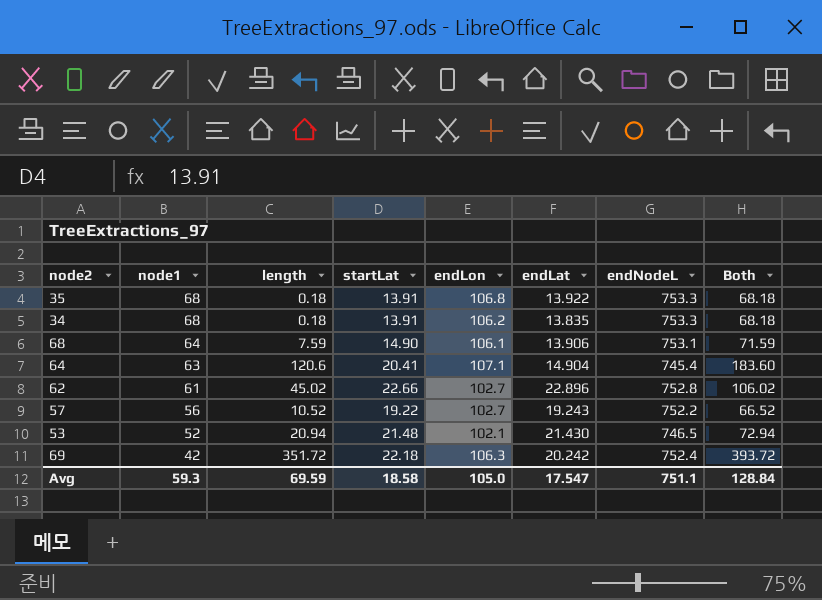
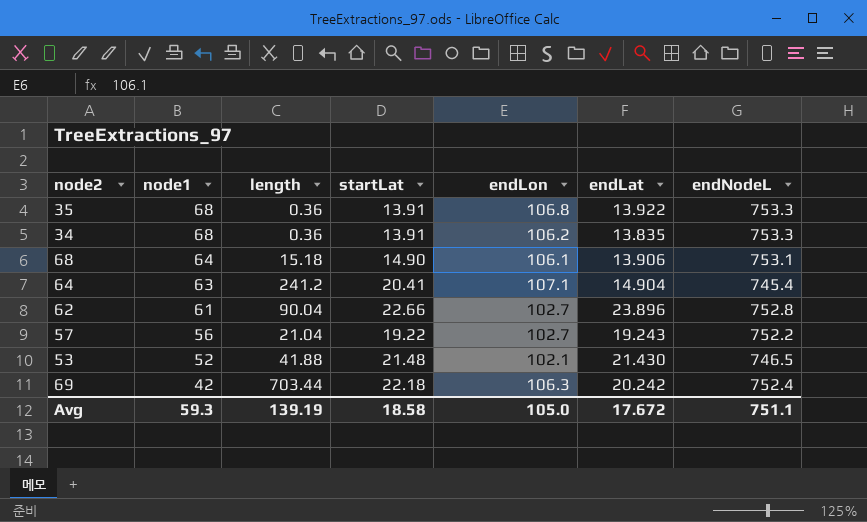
column Both | formula: [node1] + [length] -> none
35 | length: 0.18 -> 0.36
34 | length: 0.18 -> 0.36
68 | length: 7.59 -> 15.18
64 | length: 120.6 -> 241.2
62 | length: 45.02 -> 90.04
62 | endLat: 22.896 -> 23.896
57 | length: 10.52 -> 21.04
53 | length: 20.94 -> 41.88
69 | length: 351.72 -> 703.44
Avg | length: 69.59 -> 139.19
Avg | endLat: 17.547 -> 17.672

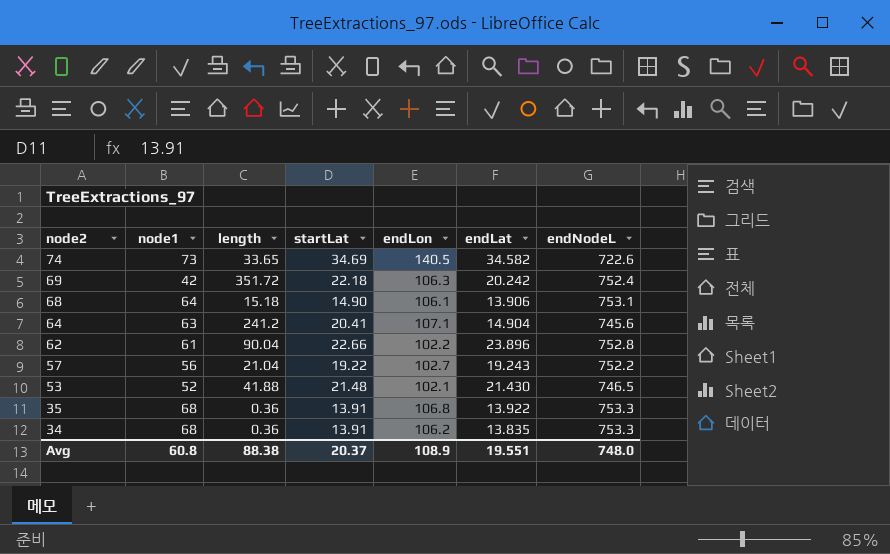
row order: node1 descending -> node2 descending
row 74: none -> 73 | 33.65 | 34.69 | 140.5 | 34.582 | 722.6
69 | length: 703.44 -> 351.72
64 | endNodeL: 745.4 -> 745.6
62 | endLon: 102.7 -> 102.2
Avg | node1: 59.3 -> 60.8
Avg | length: 139.19 -> 88.38
Avg | startLat: 18.58 -> 20.37
Avg | endLon: 105.0 -> 108.9
Avg | endLat: 17.672 -> 19.551
Avg | endNodeL: 751.1 -> 748.0

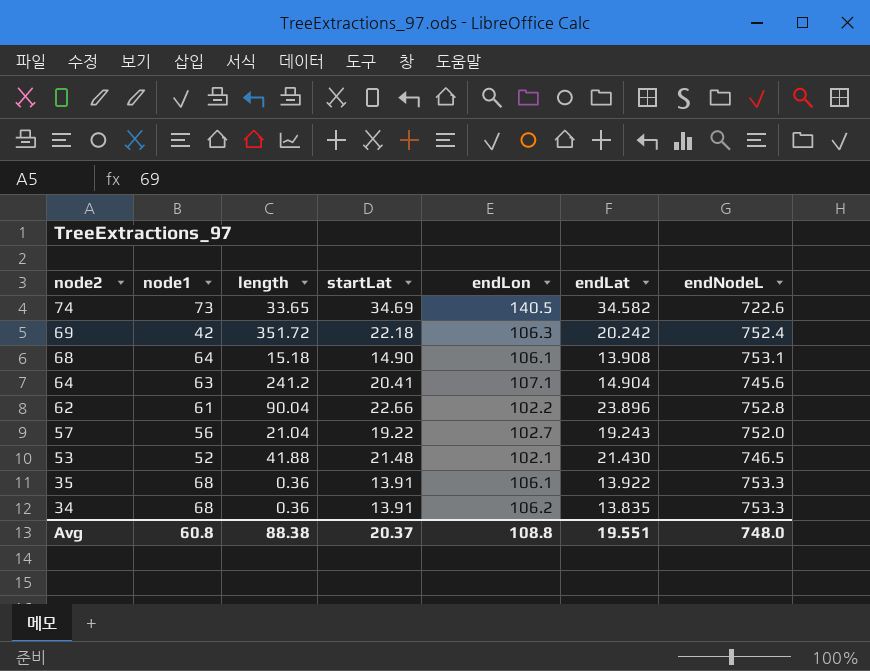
68 | endLat: 13.906 -> 13.908
57 | endNodeL: 752.2 -> 752.0
35 | endLon: 106.8 -> 106.1
Avg | endLon: 108.9 -> 108.8

